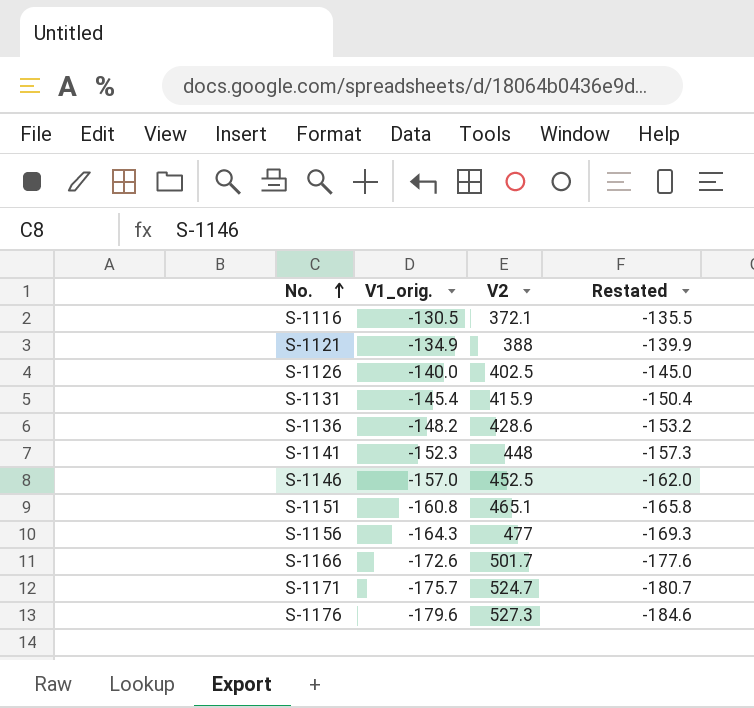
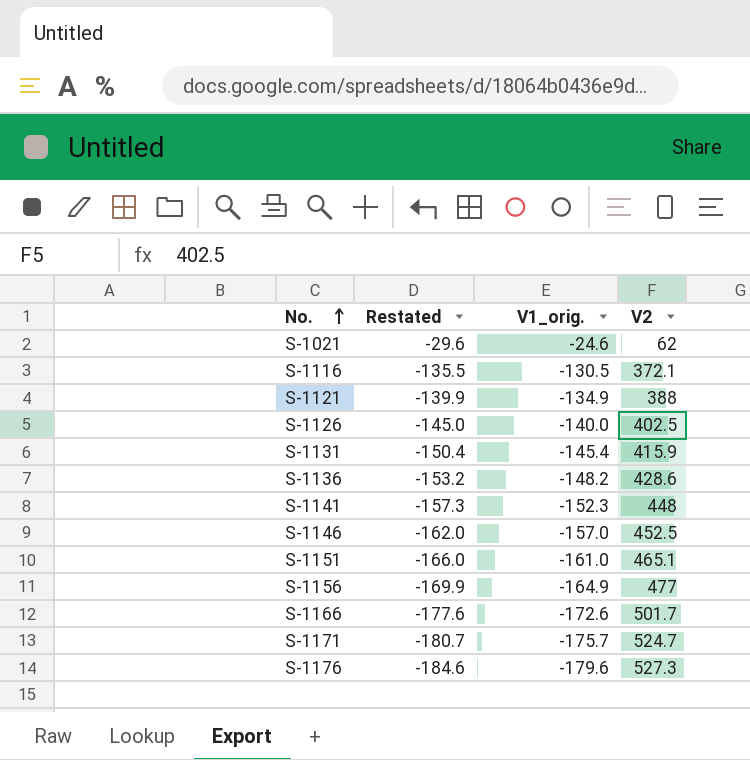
column Restated | position: 4 -> 2
row S-1021: none -> -29.6 | -24.6 | 62
S-1151 | Restated: -165.8 -> -166.0
S-1151 | V1_orig.: -160.8 -> -161.0
S-1156 | Restated: -169.3 -> -169.9
S-1156 | V1_orig.: -164.3 -> -164.9

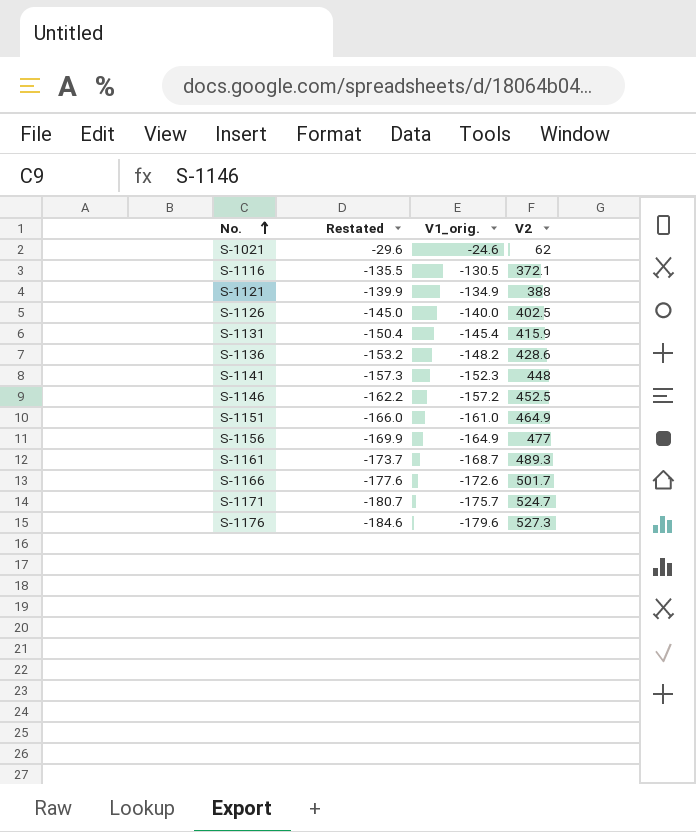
S-1146 | Restated: -162.0 -> -162.2
S-1146 | V1_orig.: -157.0 -> -157.2
S-1151 | V2: 465.1 -> 464.9
row S-1161: none -> -173.7 | -168.7 | 489.3

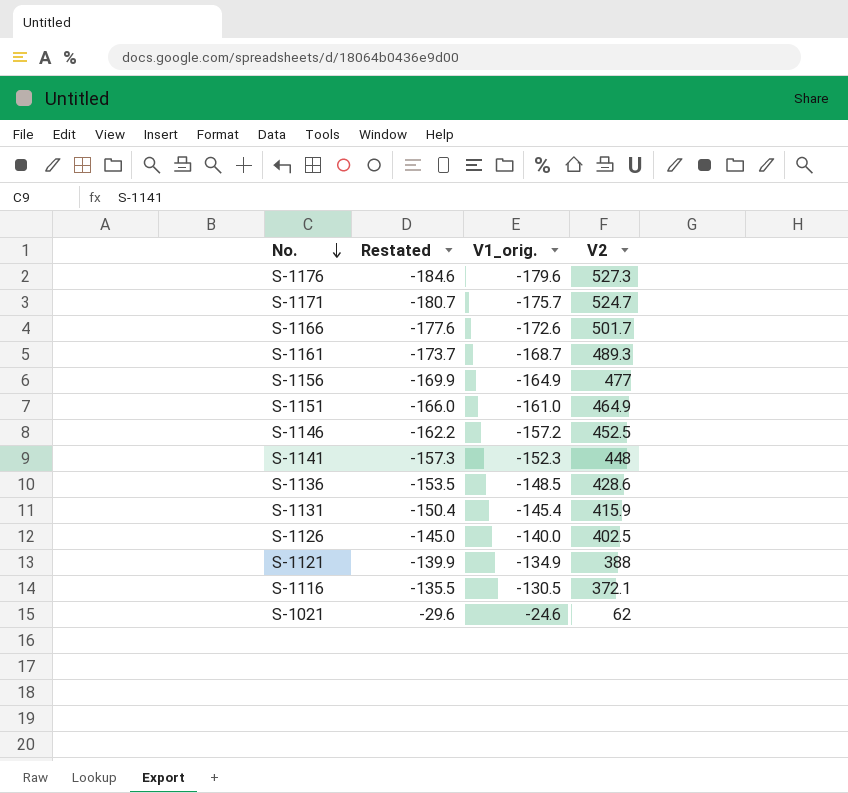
row order: No. ascending -> No. descending
S-1136 | Restated: -153.2 -> -153.5
S-1136 | V1_orig.: -148.2 -> -148.5

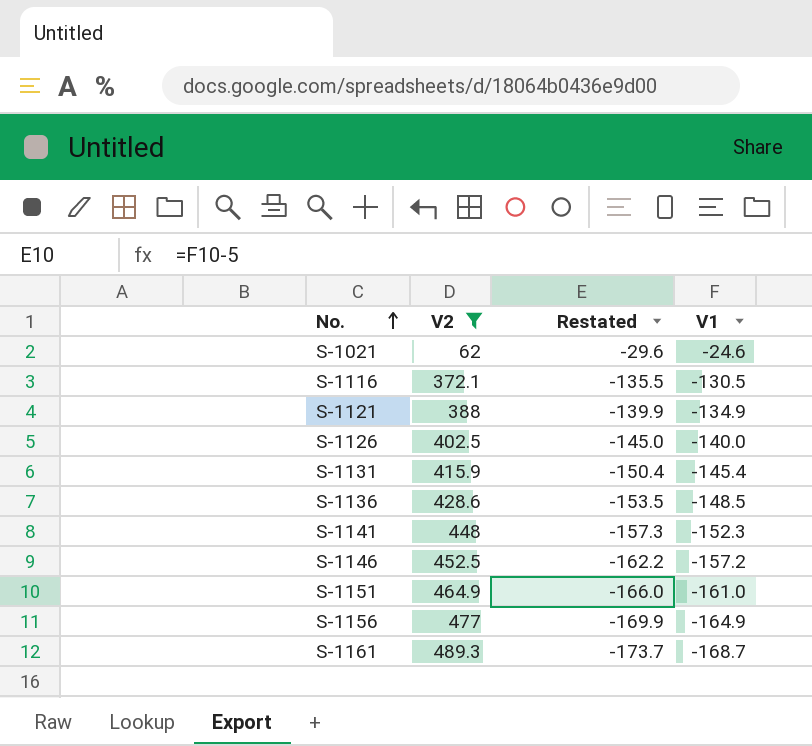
filter: none -> V2 <= 489.3
row order: No. descending -> No. ascending
column V2 | position: 4 -> 2
column name: V1_orig. -> V1

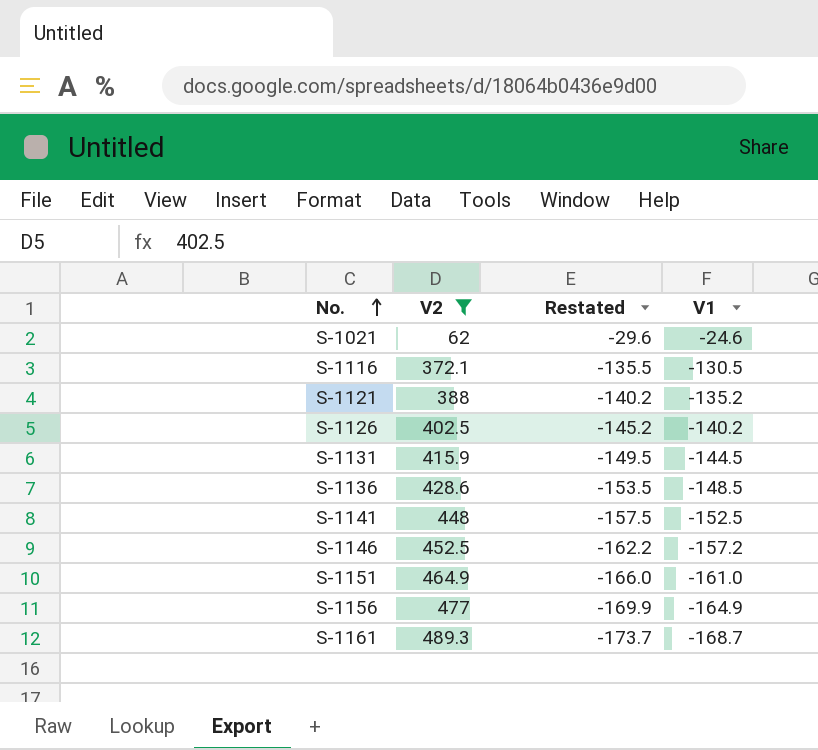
S-1121 | Restated: -139.9 -> -140.2
S-1121 | V1: -134.9 -> -135.2
S-1126 | Restated: -145.0 -> -145.2
S-1126 | V1: -140.0 -> -140.2
S-1131 | Restated: -150.4 -> -149.5
S-1131 | V1: -145.4 -> -144.5
S-1141 | Restated: -157.3 -> -157.5
S-1141 | V1: -152.3 -> -152.5

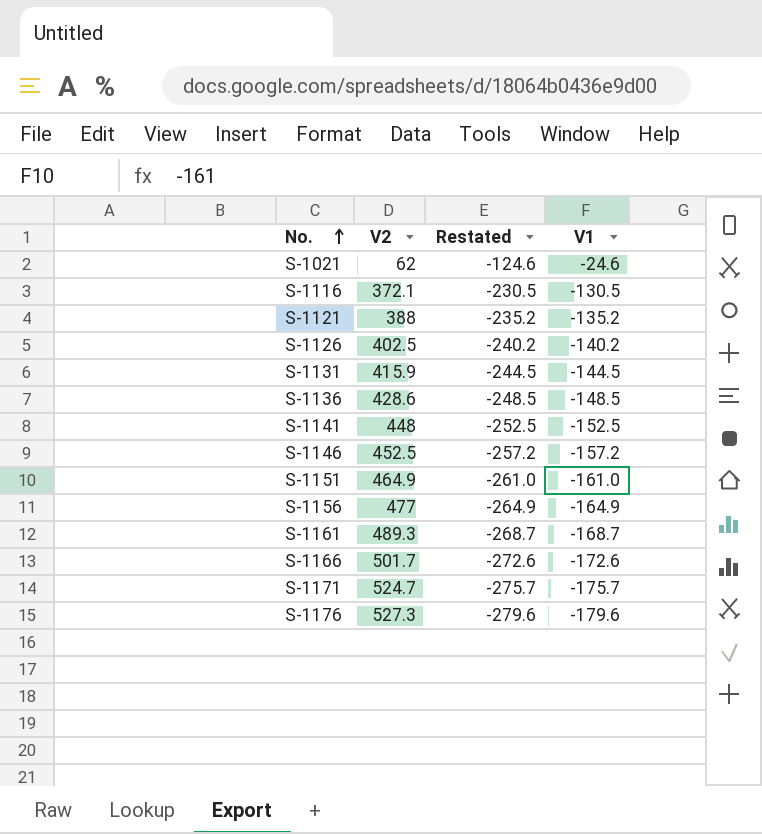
filter: V2 <= 489.3 -> none
column Restated | formula: [V1] - 5 -> [V1] - 100

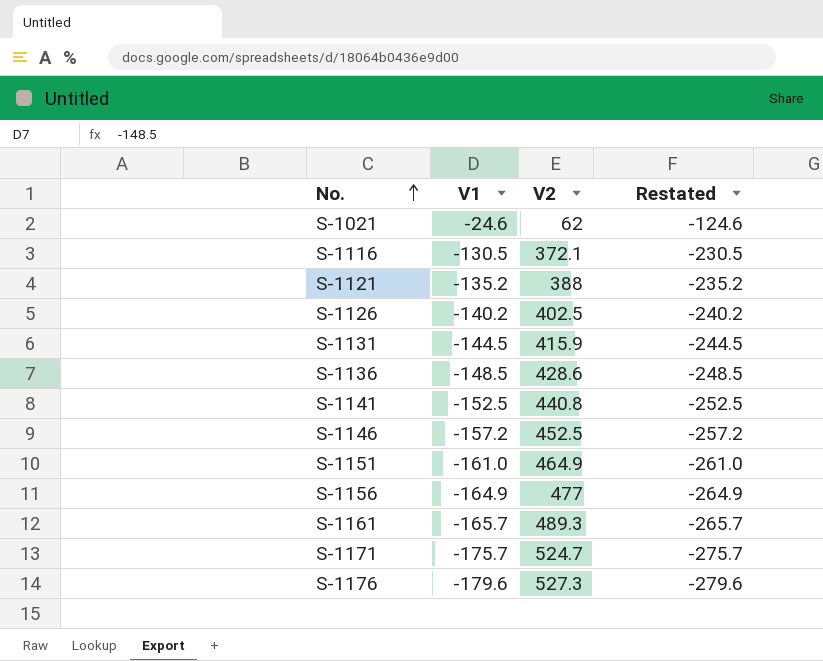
column V1 | position: 4 -> 2
row S-1166: 501.7 | -272.6 | -172.6 -> none
S-1141 | V2: 448 -> 440.8
S-1161 | V1: -168.7 -> -165.7
S-1161 | Restated: -268.7 -> -265.7

